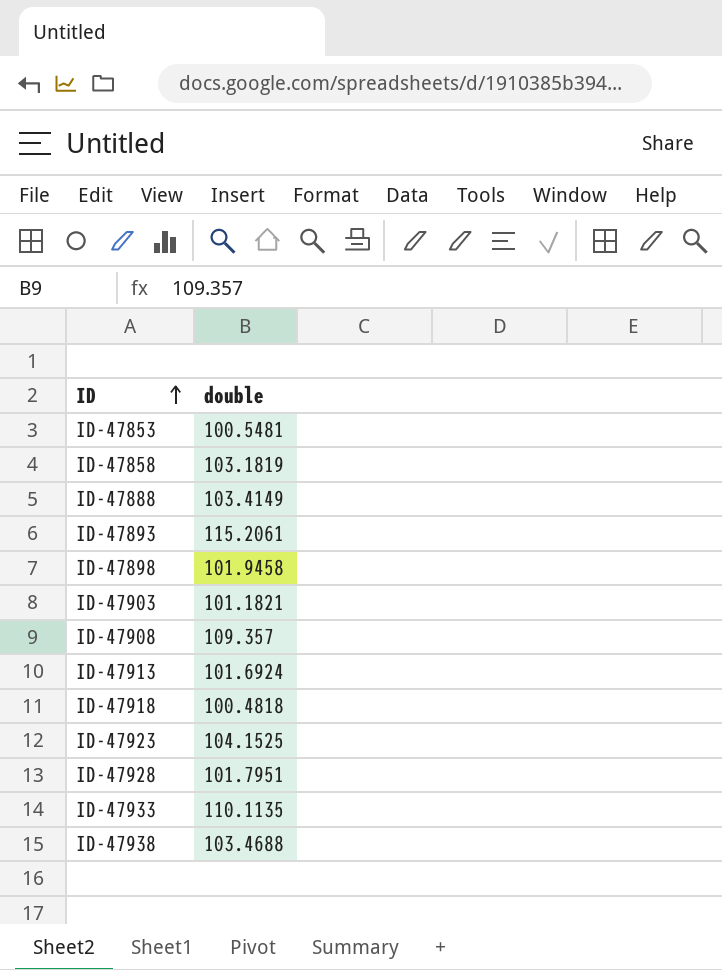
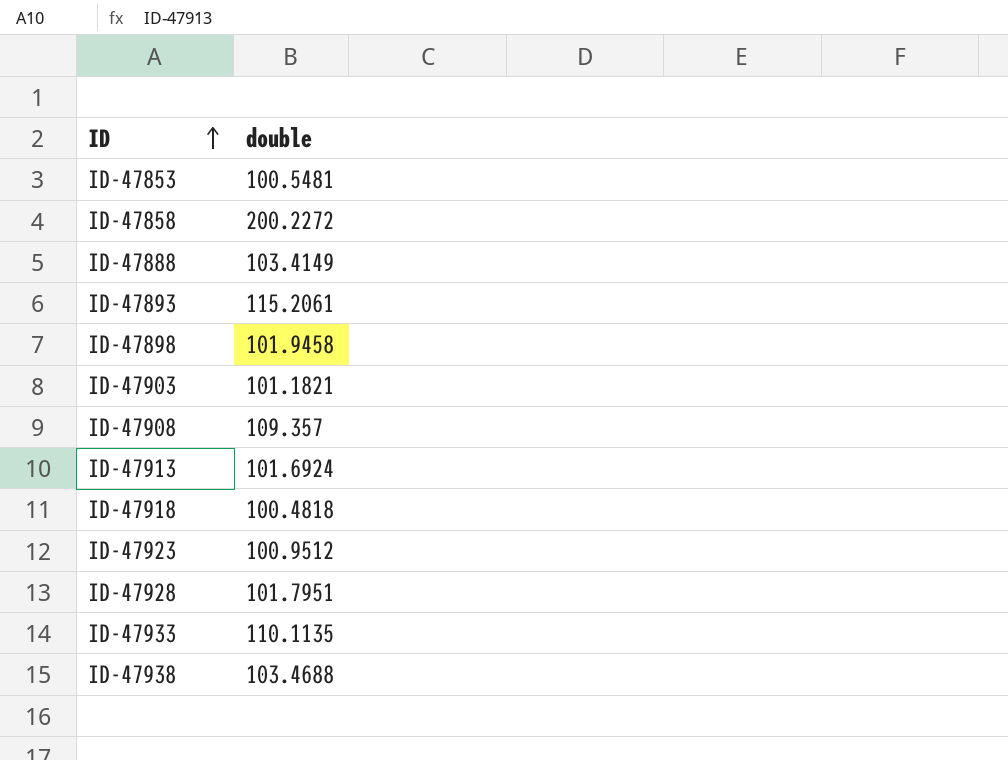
ID-47858 | double: 103.1819 -> 200.2272
ID-47923 | double: 104.1525 -> 100.9512

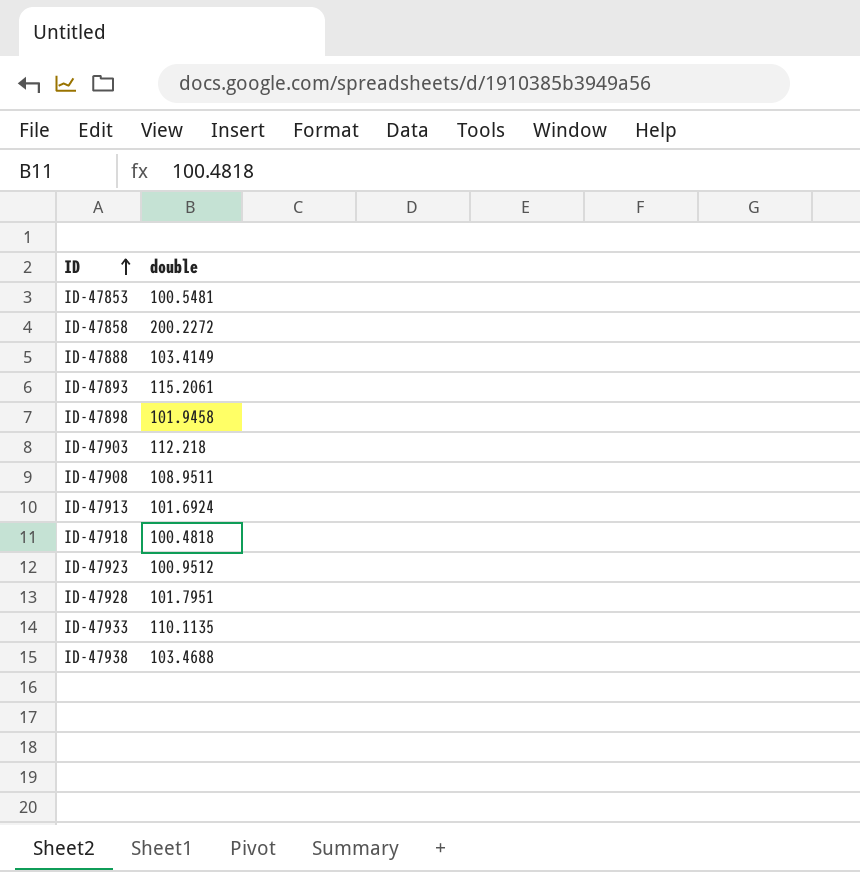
ID-47903 | double: 101.1821 -> 112.218
ID-47908 | double: 109.357 -> 108.9511

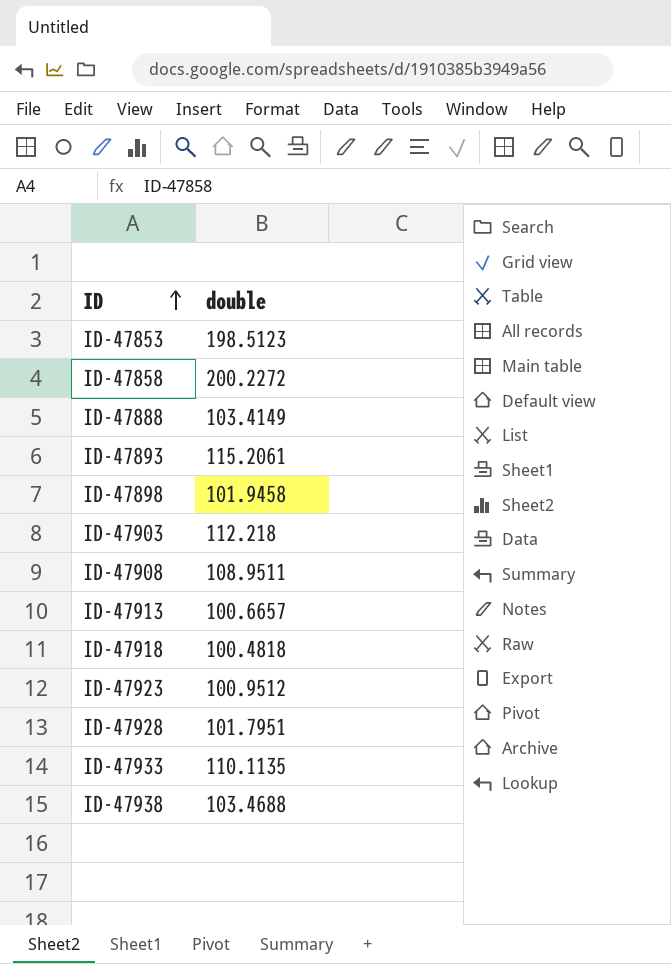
ID-47853 | double: 100.5481 -> 198.5123
ID-47913 | double: 101.6924 -> 100.6657

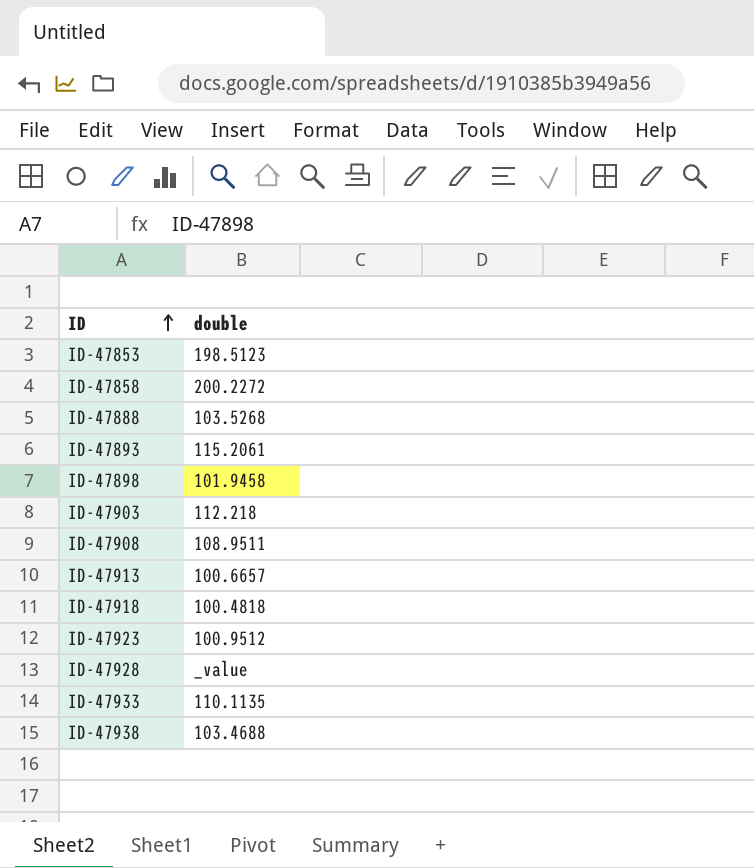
ID-47888 | double: 103.4149 -> 103.5268
ID-47928 | double: 101.7951 -> _value

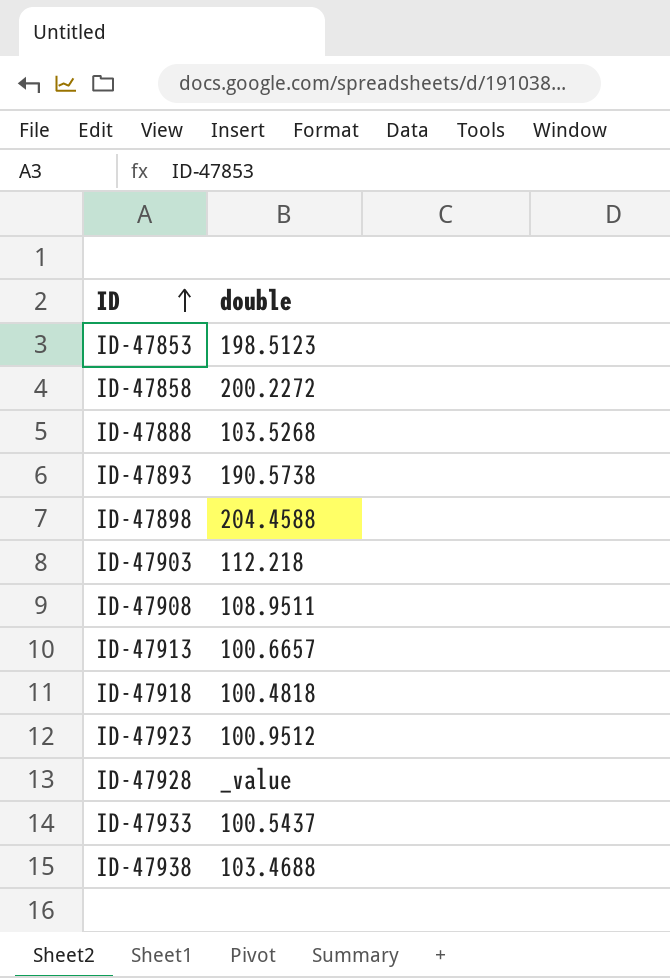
ID-47893 | double: 115.2061 -> 190.5738
ID-47898 | double: 101.9458 -> 204.4588
ID-47933 | double: 110.1135 -> 100.5437

